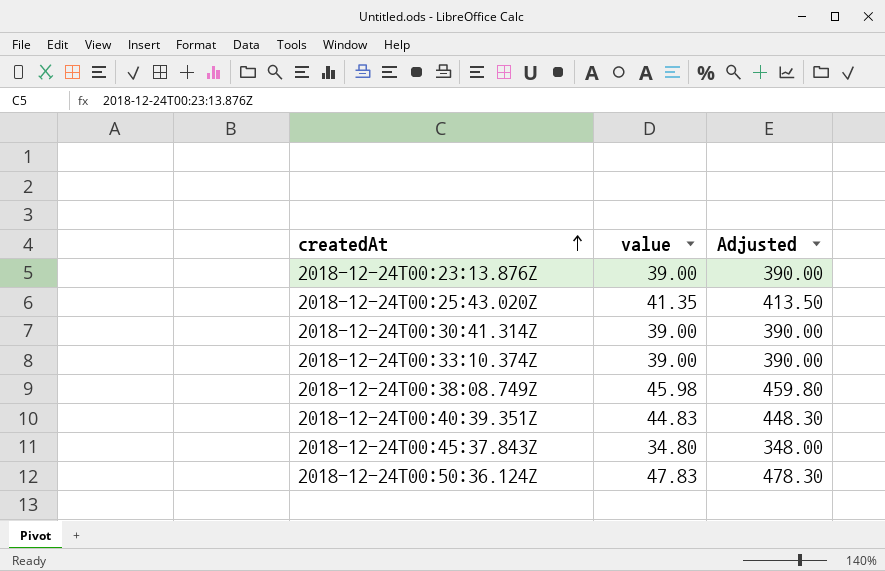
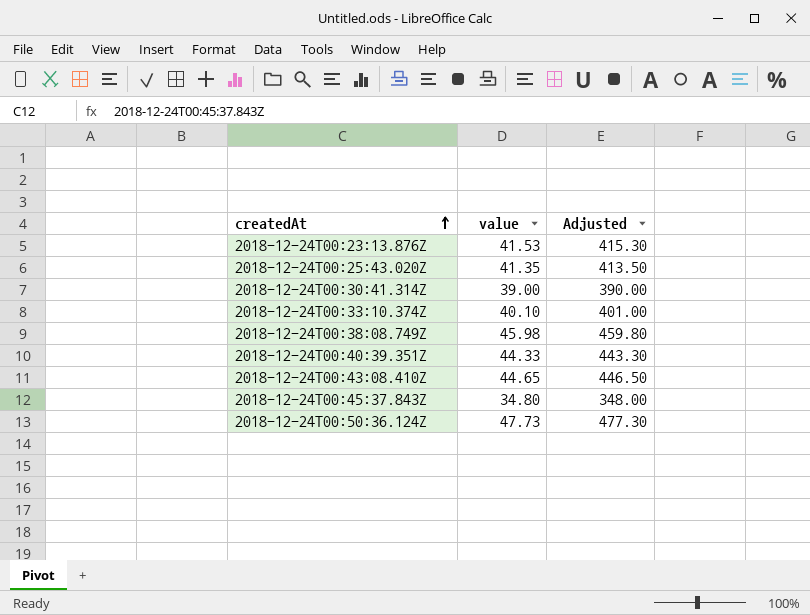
2018-12-24T00:23:13.876Z | value: 39.00 -> 41.53
2018-12-24T00:23:13.876Z | Adjusted: 390.00 -> 415.30
2018-12-24T00:33:10.374Z | value: 39.00 -> 40.10
2018-12-24T00:33:10.374Z | Adjusted: 390.00 -> 401.00
2018-12-24T00:40:39.351Z | value: 44.83 -> 44.33
2018-12-24T00:40:39.351Z | Adjusted: 448.30 -> 443.30
row 2018-12-24T00:43:08.410Z: none -> 44.65 | 446.50
2018-12-24T00:50:36.124Z | value: 47.83 -> 47.73
2018-12-24T00:50:36.124Z | Adjusted: 478.30 -> 477.30

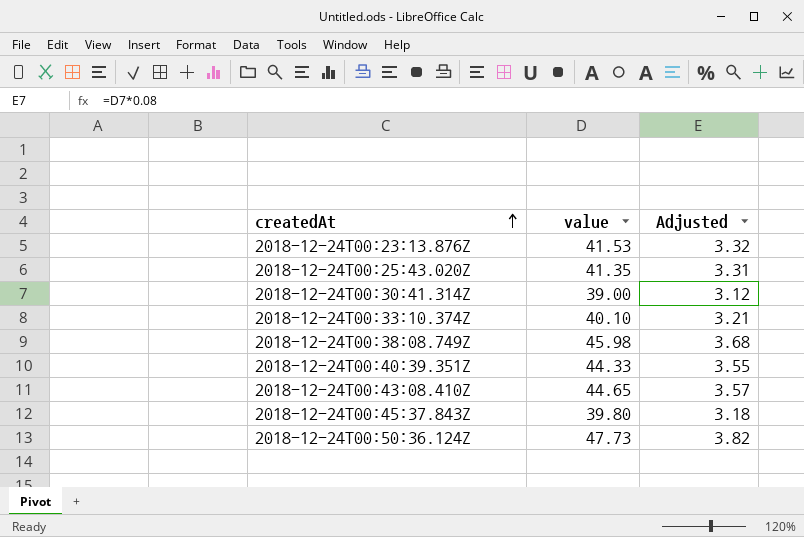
column Adjusted | formula: [value] * 10 -> [value] * 0.08
2018-12-24T00:45:37.843Z | value: 34.80 -> 39.80

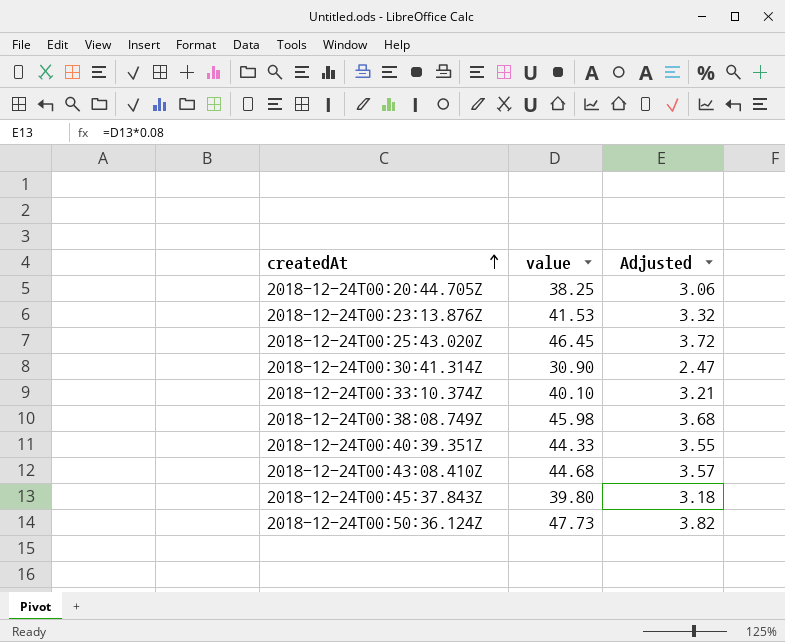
row 2018-12-24T00:20:44.705Z: none -> 38.25 | 3.06
2018-12-24T00:25:43.020Z | value: 41.35 -> 46.45
2018-12-24T00:25:43.020Z | Adjusted: 3.31 -> 3.72
2018-12-24T00:30:41.314Z | value: 39.00 -> 30.90
2018-12-24T00:30:41.314Z | Adjusted: 3.12 -> 2.47
2018-12-24T00:43:08.410Z | value: 44.65 -> 44.68

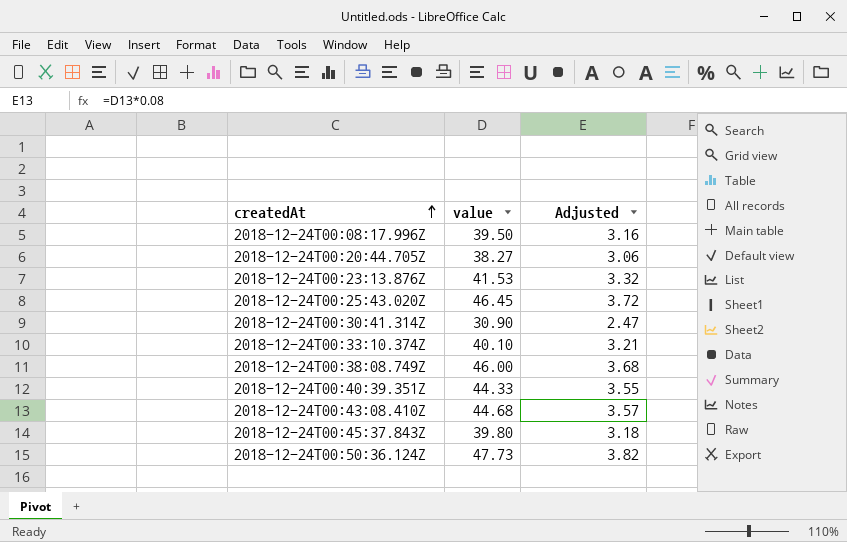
row 2018-12-24T00:08:17.996Z: none -> 39.50 | 3.16
2018-12-24T00:20:44.705Z | value: 38.25 -> 38.27
2018-12-24T00:38:08.749Z | value: 45.98 -> 46.00

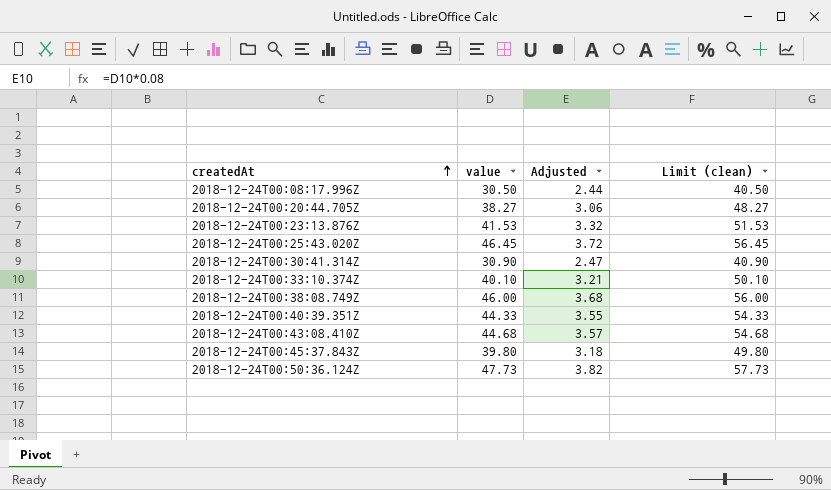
column Limit (clean) | formula: none -> [value] + 10
2018-12-24T00:08:17.996Z | value: 39.50 -> 30.50
2018-12-24T00:08:17.996Z | Adjusted: 3.16 -> 2.44

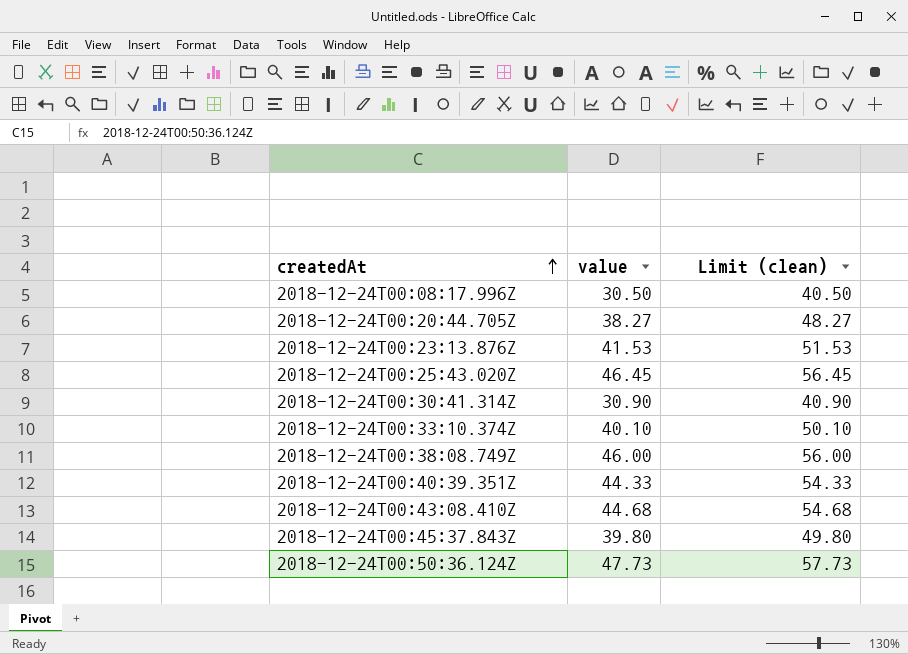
column Adjusted | formula: [value] * 0.08 -> none

